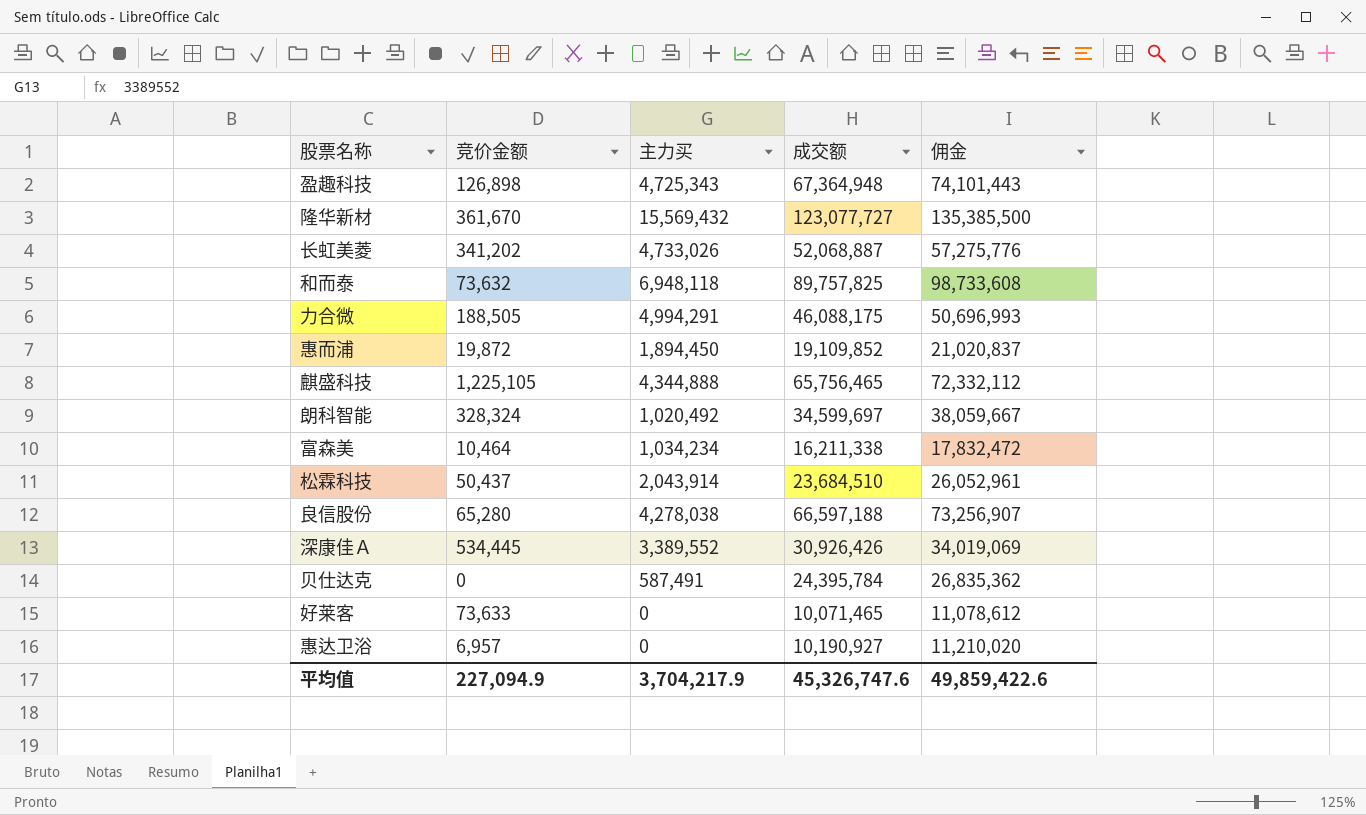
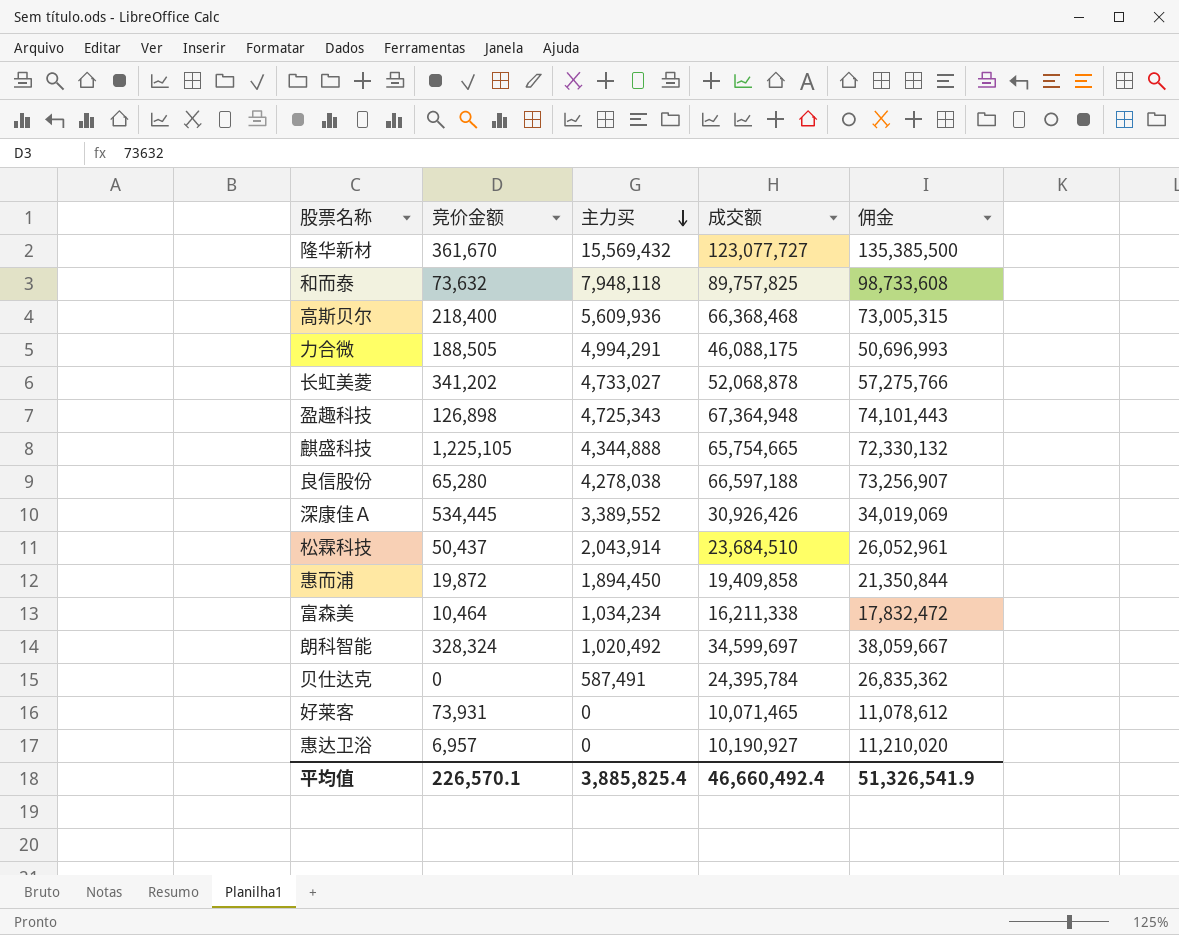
row order: none -> 主力买 descending
和而泰 | 主力买: 6,948,118 -> 7,948,118
row 高斯贝尔: none -> 218,400 | 5,609,936 | 66,368,468 | 73,005,315
长虹美菱 | 主力买: 4,733,026 -> 4,733,027
长虹美菱 | 成交额: 52,068,887 -> 52,068,878
长虹美菱 | 佣金: 57,275,776 -> 57,275,766
麒盛科技 | 成交额: 65,756,465 -> 65,754,665
麒盛科技 | 佣金: 72,332,112 -> 72,330,132
惠而浦 | 成交额: 19,109,852 -> 19,409,858
惠而浦 | 佣金: 21,020,837 -> 21,350,844
好莱客 | 竞价金额: 73,633 -> 73,931
平均值 | 竞价金额: 227,094.9 -> 226,570.1
平均值 | 主力买: 3,704,217.9 -> 3,885,825.4
平均值 | 成交额: 45,326,747.6 -> 46,660,492.4
平均值 | 佣金: 49,859,422.6 -> 51,326,541.9

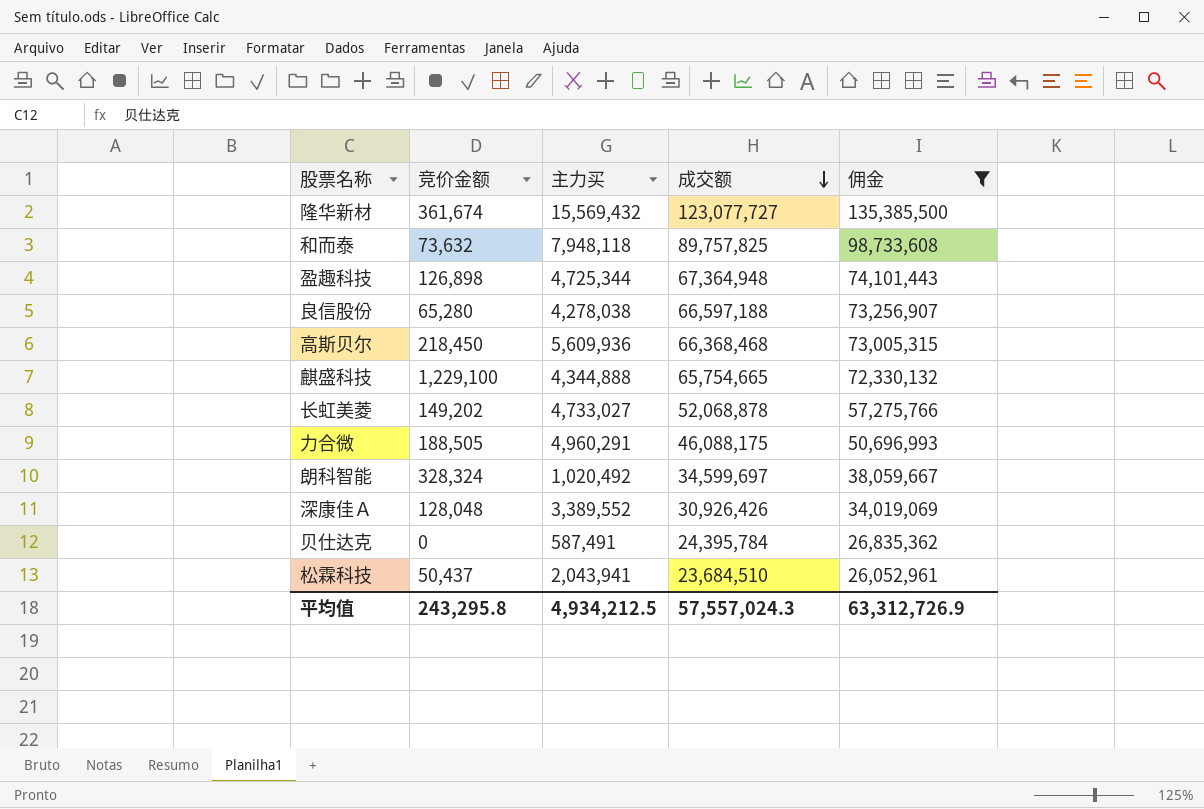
filter: none -> 佣金 >= 26,052,961
row order: 主力买 descending -> 成交额 descending
隆华新材 | 竞价金额: 361,670 -> 361,674
盈趣科技 | 主力买: 4,725,343 -> 4,725,344
高斯贝尔 | 竞价金额: 218,400 -> 218,450
麒盛科技 | 竞价金额: 1,225,105 -> 1,229,100
长虹美菱 | 竞价金额: 341,202 -> 149,202
力合微 | 主力买: 4,994,291 -> 4,960,291
深康佳Ａ | 竞价金额: 534,445 -> 128,048
松霖科技 | 主力买: 2,043,914 -> 2,043,941
平均值 | 竞价金额: 226,570.1 -> 243,295.8
平均值 | 主力买: 3,885,825.4 -> 4,934,212.5
平均值 | 成交额: 46,660,492.4 -> 57,557,024.3
平均值 | 佣金: 51,326,541.9 -> 63,312,726.9

